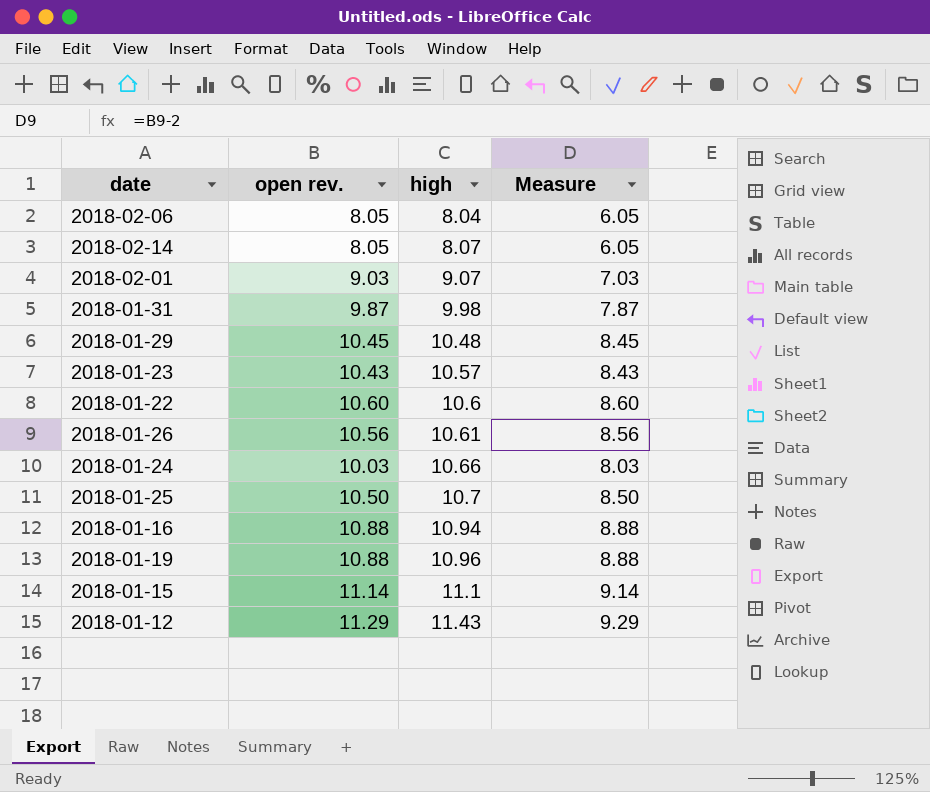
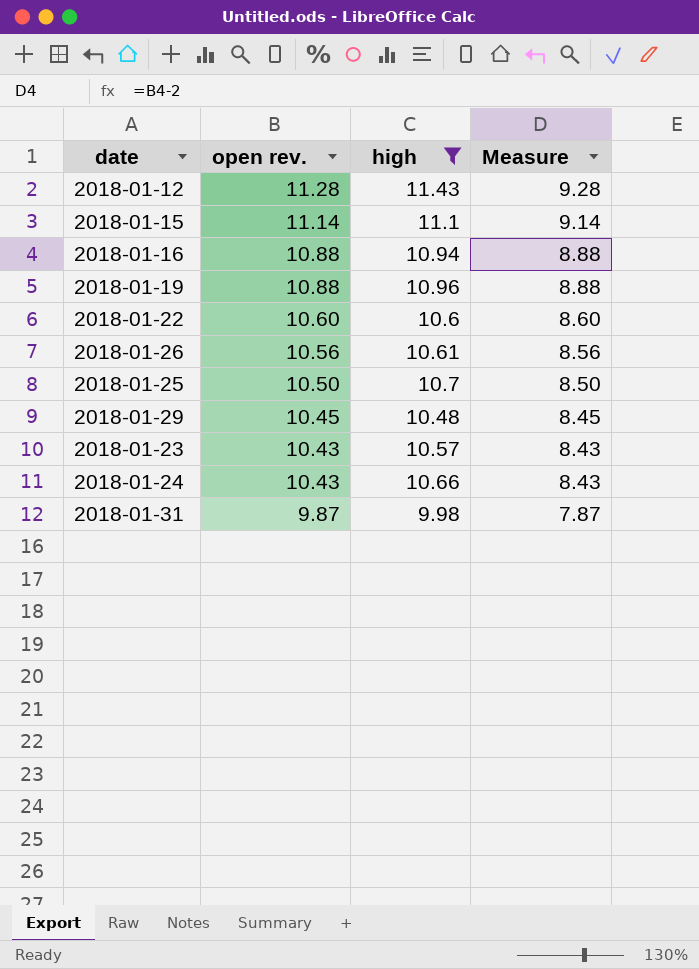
filter: none -> high >= 9.98
row order: high ascending -> open rev. descending
2018-01-12 | open rev.: 11.29 -> 11.28
2018-01-12 | Measure: 9.29 -> 9.28
2018-01-24 | open rev.: 10.03 -> 10.43
2018-01-24 | Measure: 8.03 -> 8.43

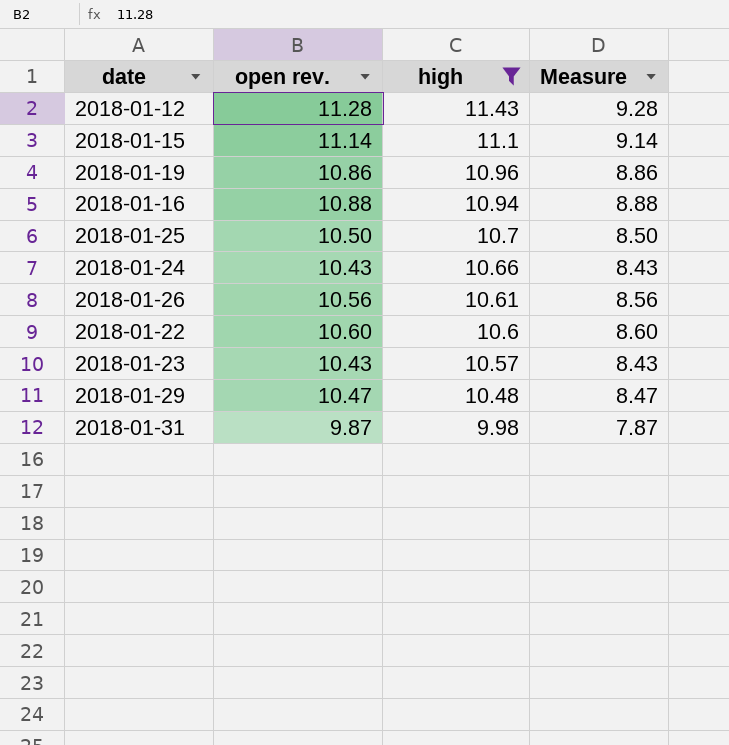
row order: open rev. descending -> high descending
2018-01-19 | open rev.: 10.88 -> 10.86
2018-01-19 | Measure: 8.88 -> 8.86
2018-01-29 | open rev.: 10.45 -> 10.47
2018-01-29 | Measure: 8.45 -> 8.47

